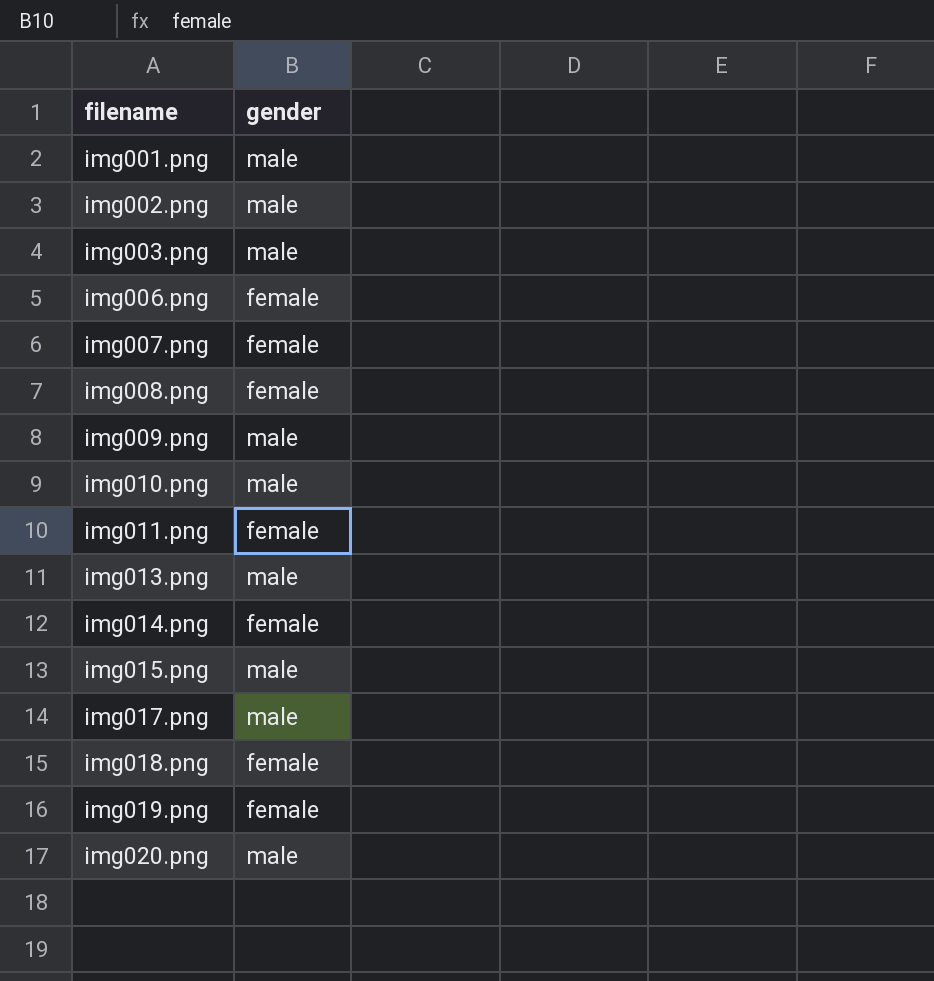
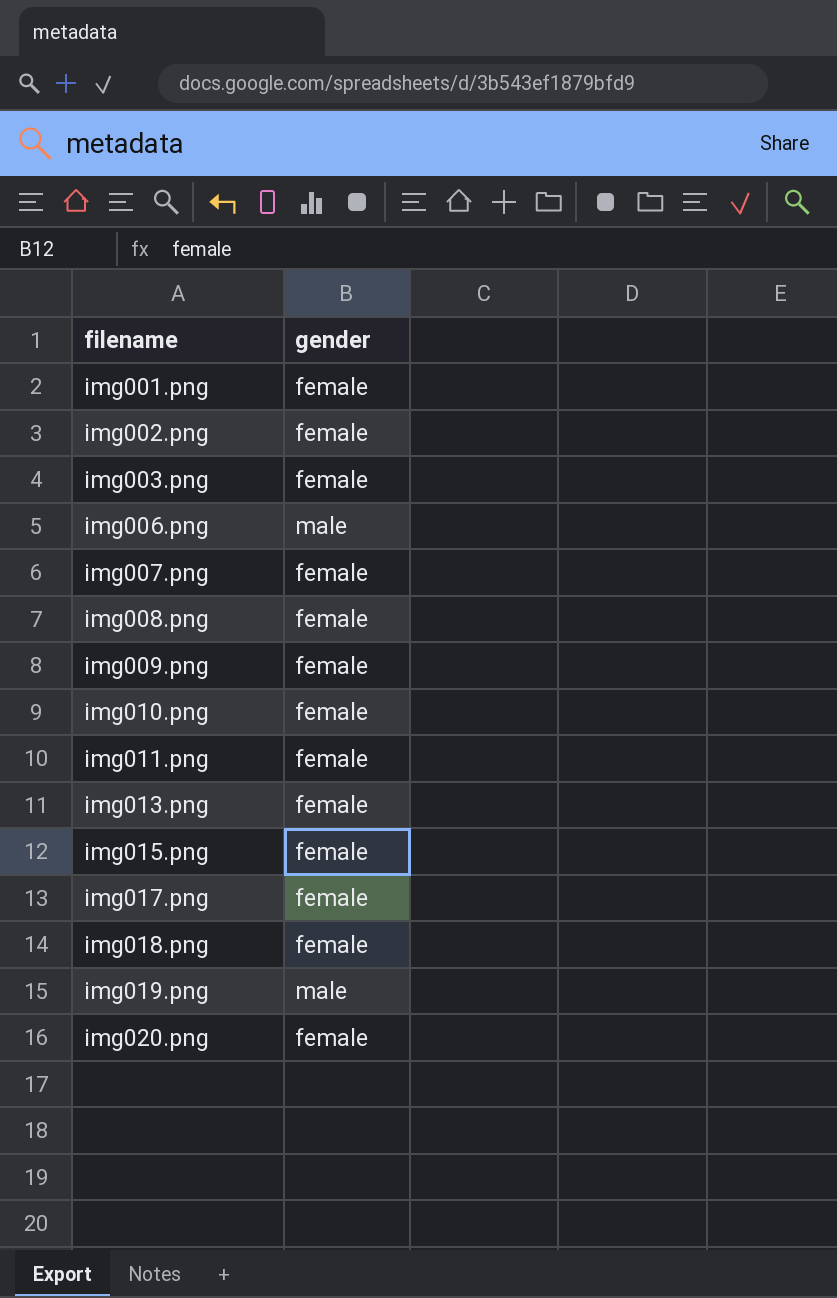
row img014.png: female -> none
img001.png | gender: male -> female
img002.png | gender: male -> female
img003.png | gender: male -> female
img006.png | gender: female -> male
img009.png | gender: male -> female
img010.png | gender: male -> female
img013.png | gender: male -> female
img015.png | gender: male -> female
img017.png | gender: male -> female
img019.png | gender: female -> male
img020.png | gender: male -> female

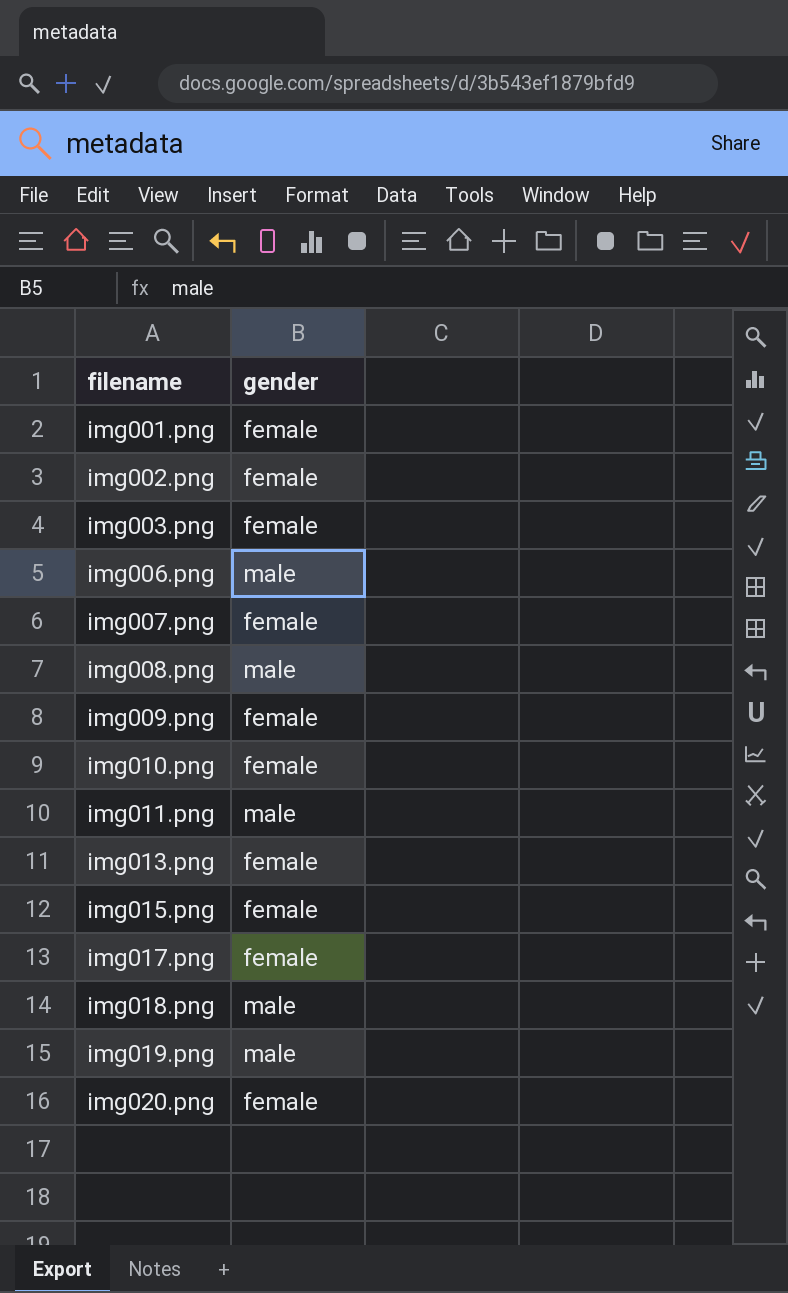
img008.png | gender: female -> male
img011.png | gender: female -> male
img018.png | gender: female -> male

